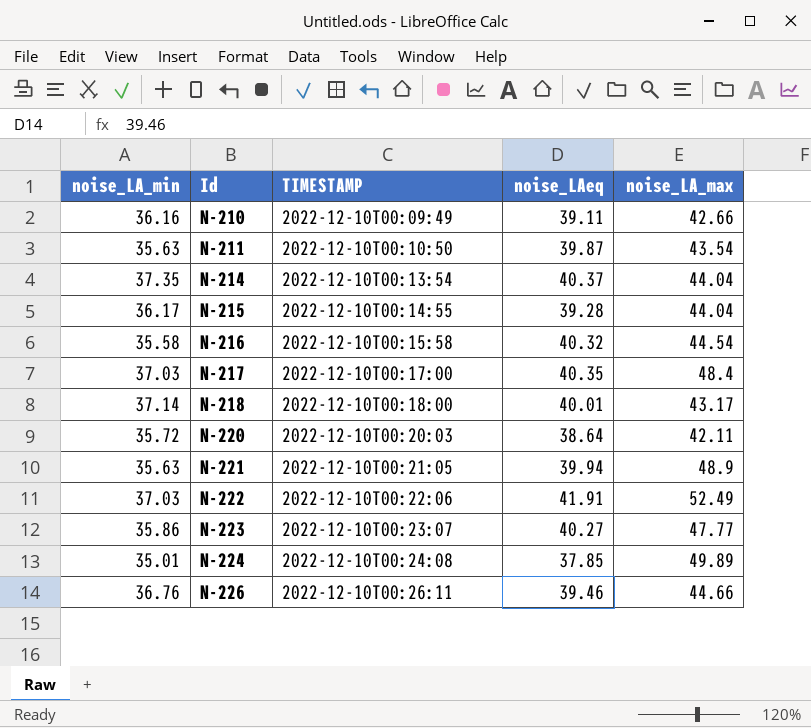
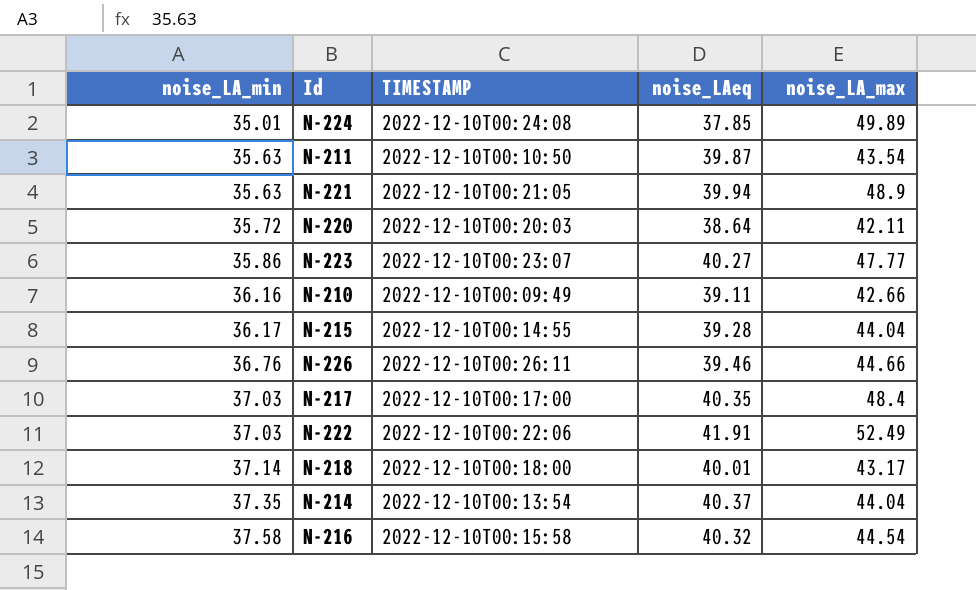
row order: Id ascending -> noise_LA_min ascending
N-216 | noise_LA_min: 35.58 -> 37.58

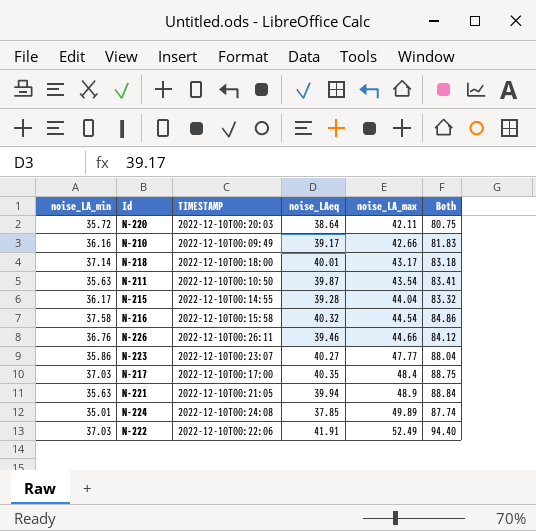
row order: noise_LA_min ascending -> noise_LA_max ascending
column Both | formula: none -> [noise_LAeq] + [noise_LA_max]
row N-214: 37.35 | 2022-12-10T00:13:54 | 40.37 | 44.04 -> none
N-210 | noise_LAeq: 39.11 -> 39.17

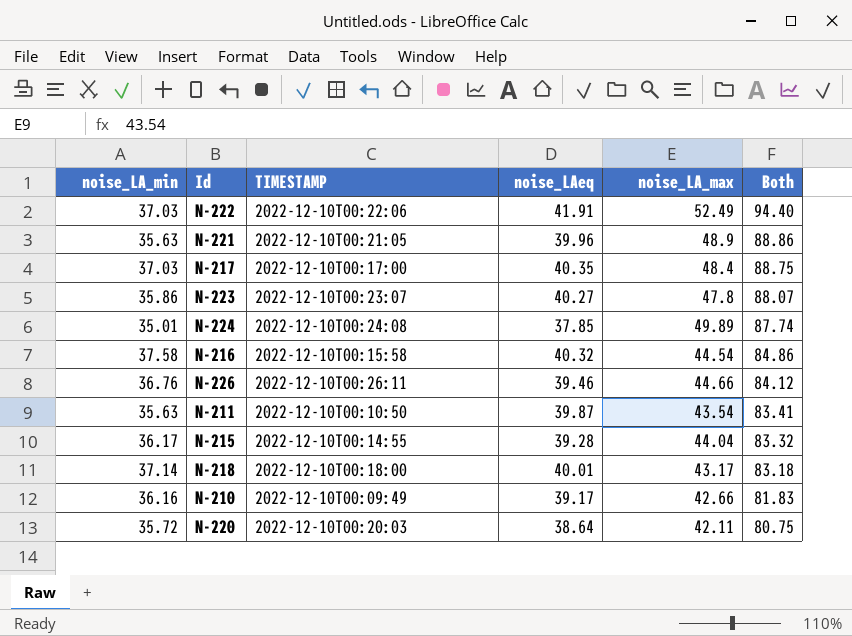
row order: noise_LA_max ascending -> Both descending
N-221 | noise_LAeq: 39.94 -> 39.96
N-221 | Both: 88.84 -> 88.86
N-223 | noise_LA_max: 47.77 -> 47.8
N-223 | Both: 88.04 -> 88.07

